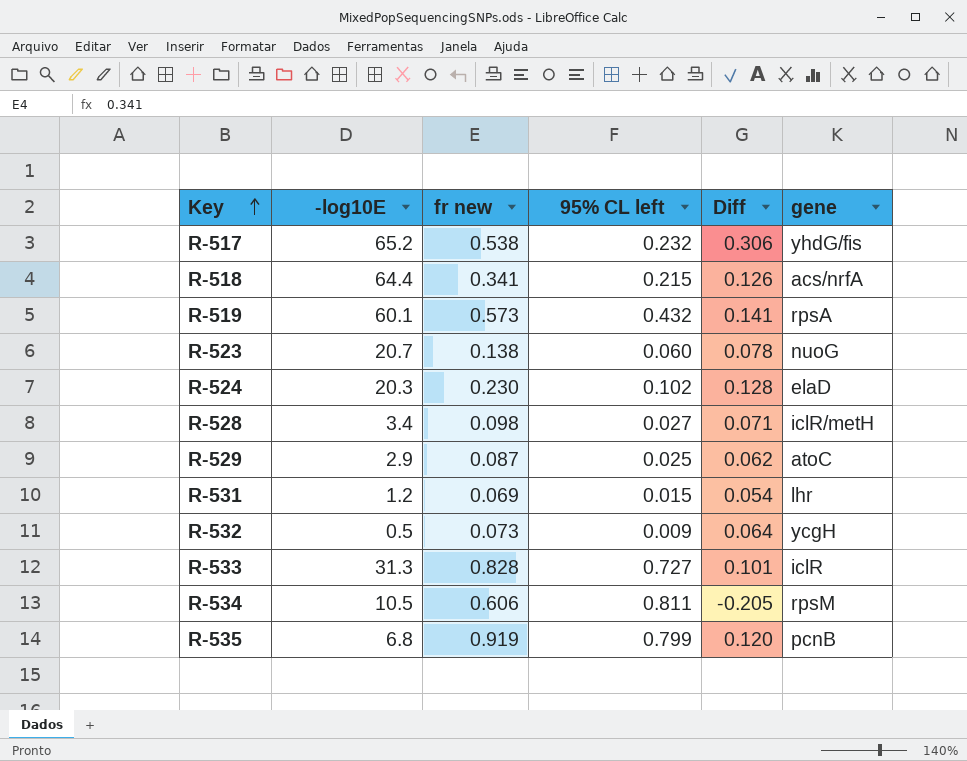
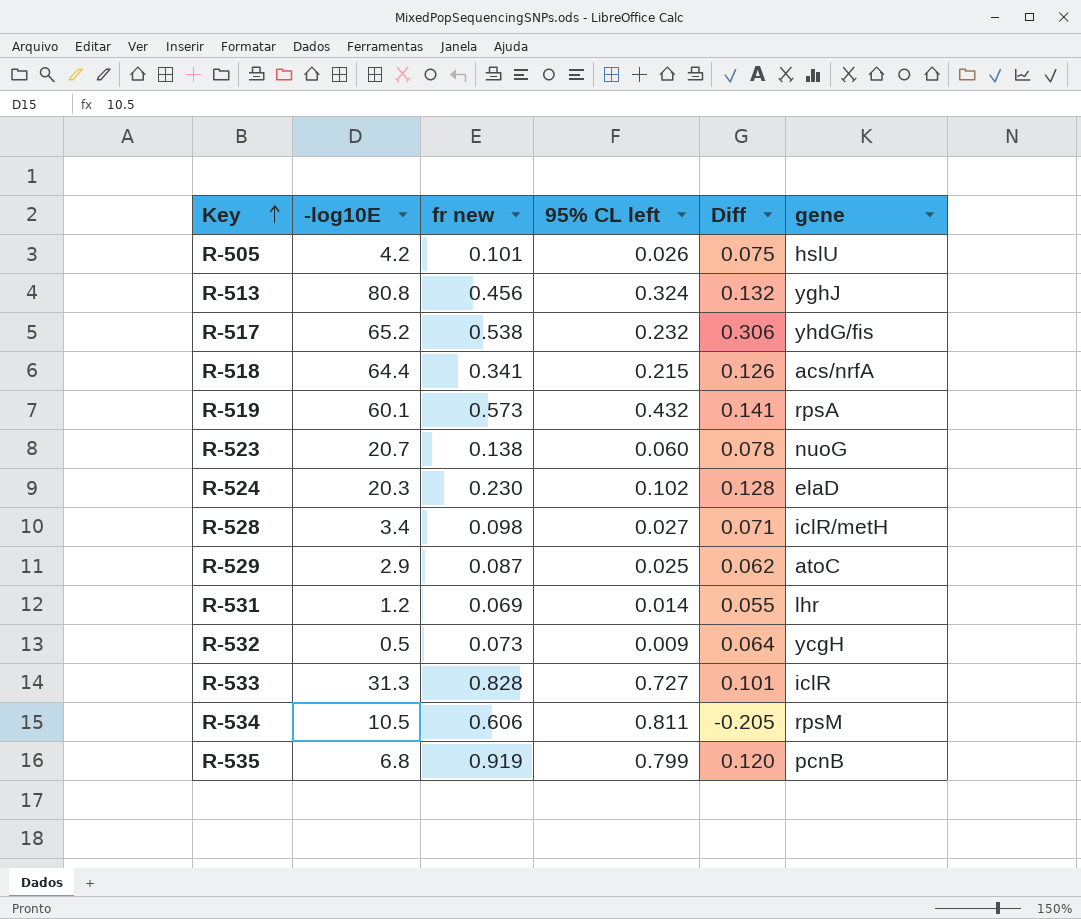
row R-505: none -> 4.2 | 0.101 | 0.026 | 0.075 | hslU
row R-513: none -> 80.8 | 0.456 | 0.324 | 0.132 | yghJ
R-531 | 95% CL left: 0.015 -> 0.014
R-531 | Diff: 0.054 -> 0.055

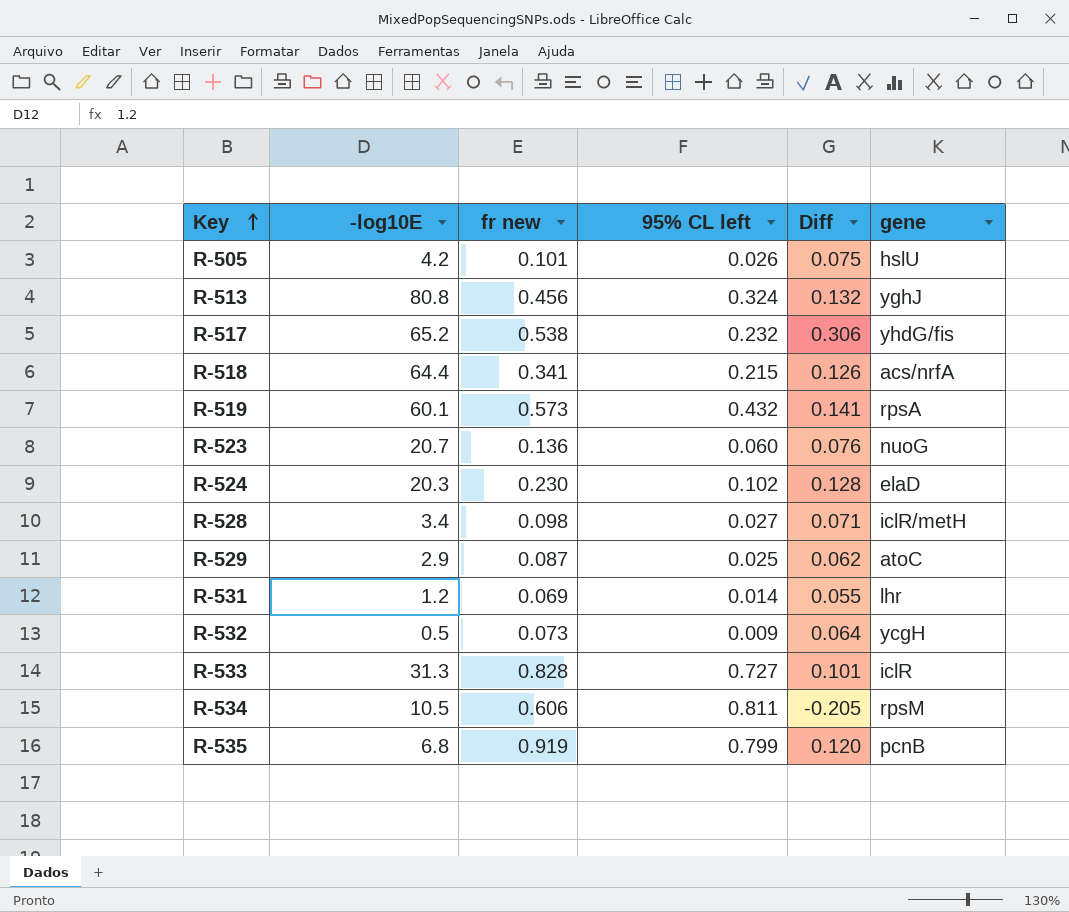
R-523 | fr new: 0.138 -> 0.136
R-523 | Diff: 0.078 -> 0.076

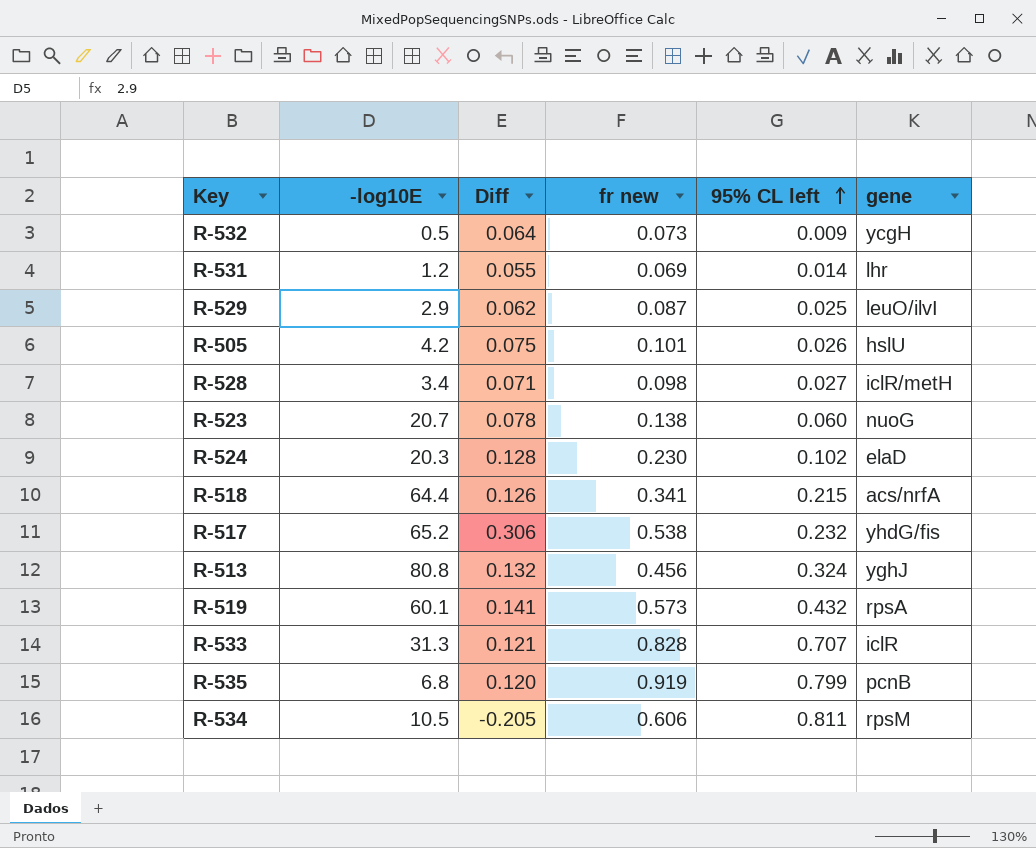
row order: Key ascending -> 95% CL left ascending
column Diff | position: 5 -> 3
R-529 | gene: atoC -> leuO/ilvI
R-523 | Diff: 0.076 -> 0.078
R-523 | fr new: 0.136 -> 0.138
R-533 | Diff: 0.101 -> 0.121
R-533 | 95% CL left: 0.727 -> 0.707

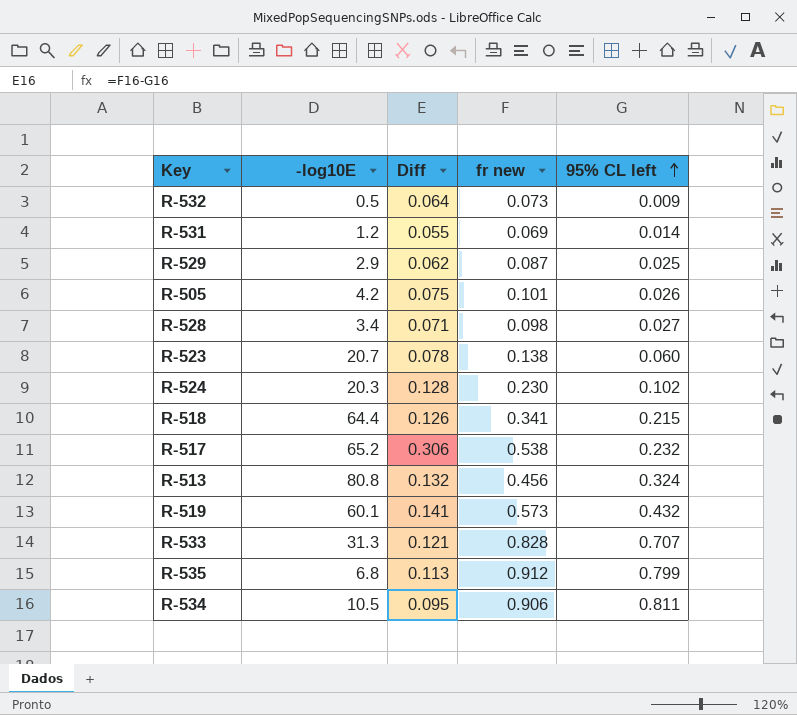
column gene | position: 6 -> none
R-535 | Diff: 0.120 -> 0.113
R-535 | fr new: 0.919 -> 0.912
R-534 | Diff: -0.205 -> 0.095
R-534 | fr new: 0.606 -> 0.906

